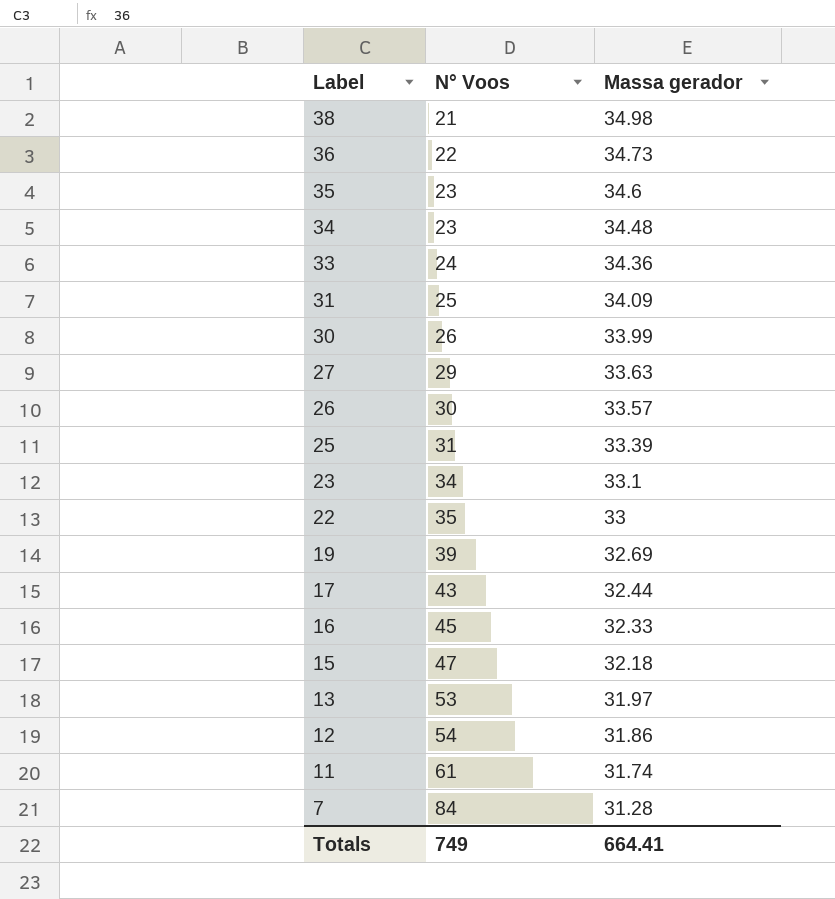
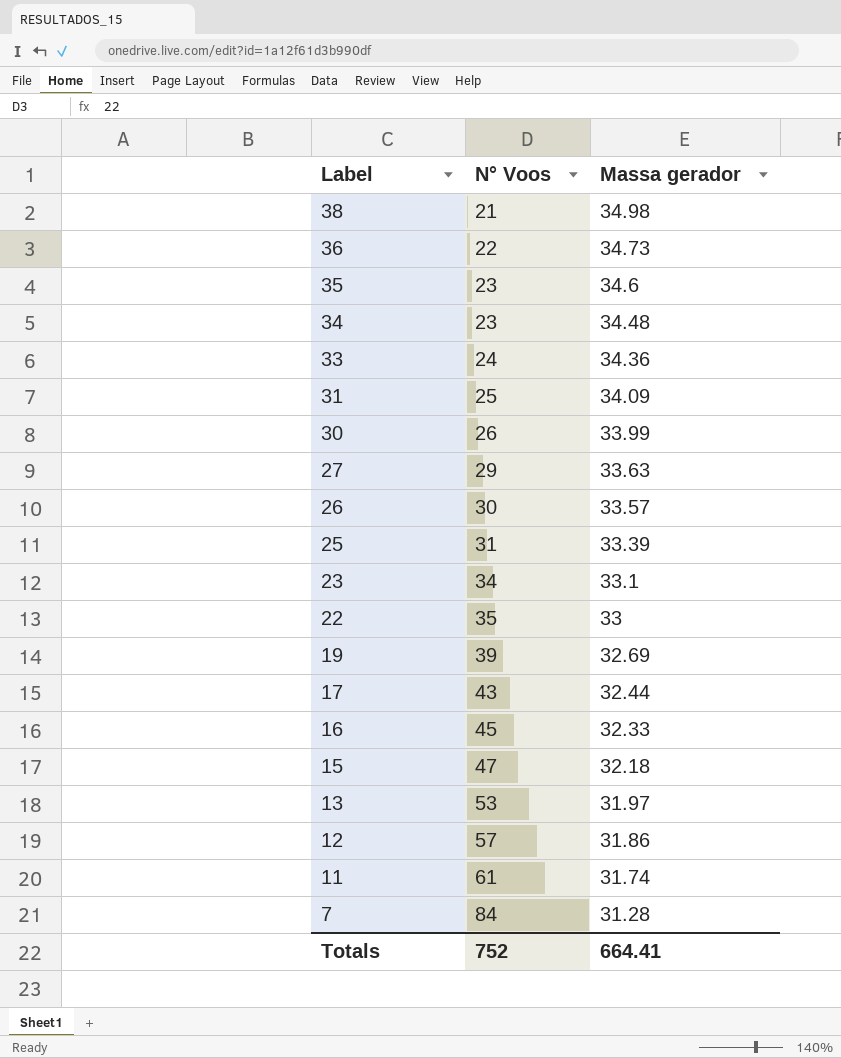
12 | N° Voos: 54 -> 57
Totals | N° Voos: 749 -> 752

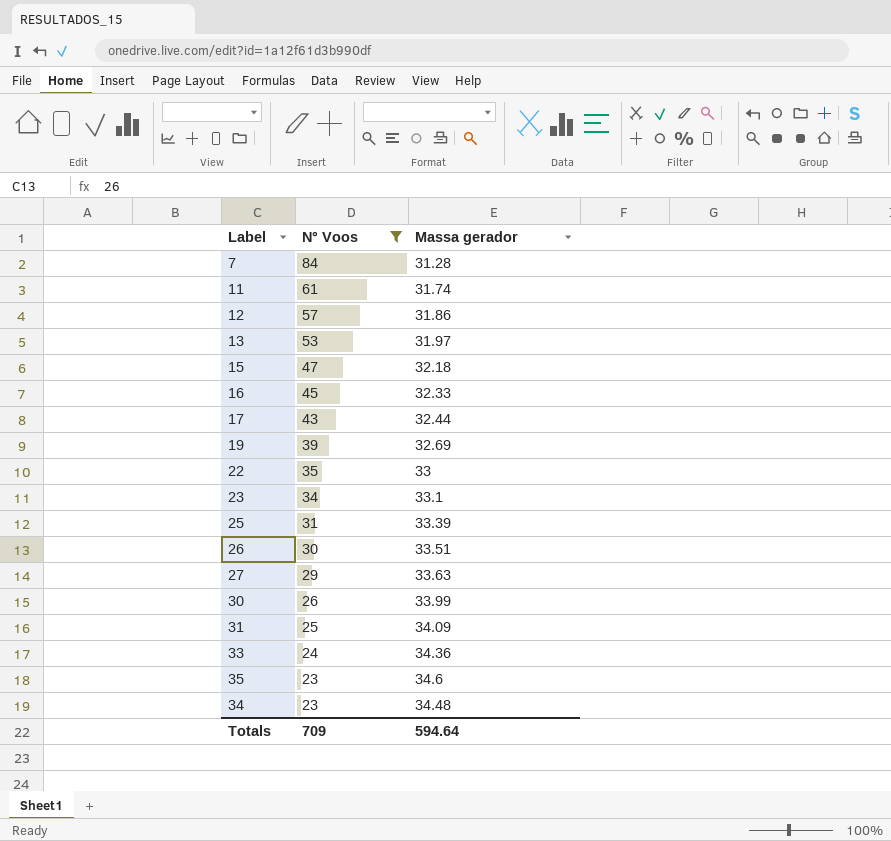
filter: none -> N° Voos >= 23
row order: Label descending -> N° Voos descending
26 | Massa gerador: 33.57 -> 33.51
Totals | N° Voos: 752 -> 709
Totals | Massa gerador: 664.41 -> 594.64

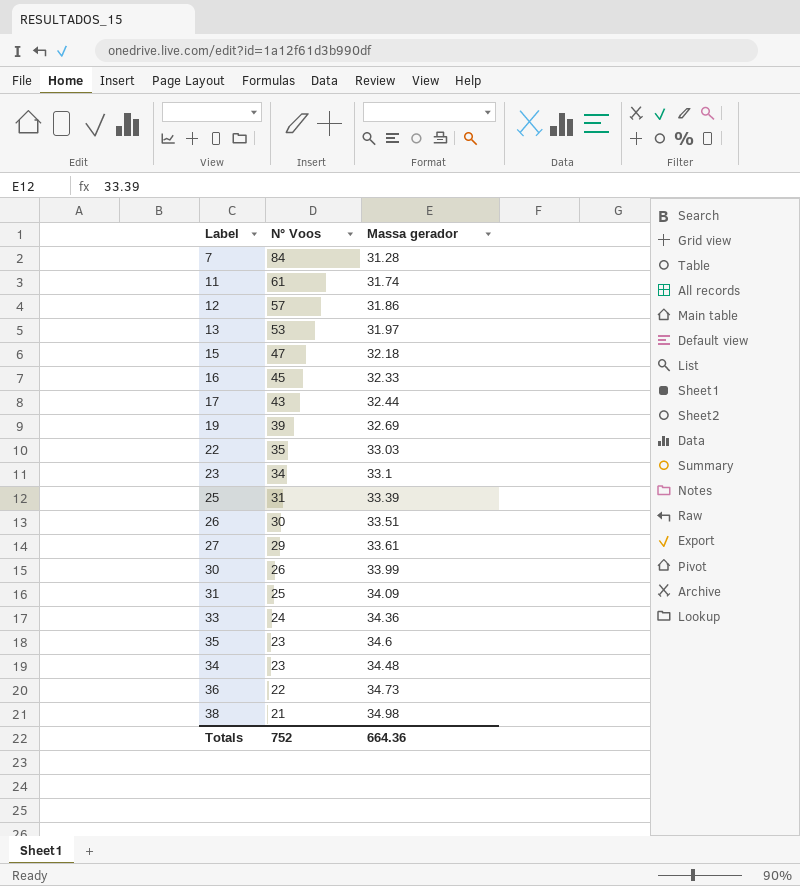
filter: N° Voos >= 23 -> none
22 | Massa gerador: 33 -> 33.03
27 | Massa gerador: 33.63 -> 33.61
Totals | N° Voos: 709 -> 752
Totals | Massa gerador: 594.64 -> 664.36

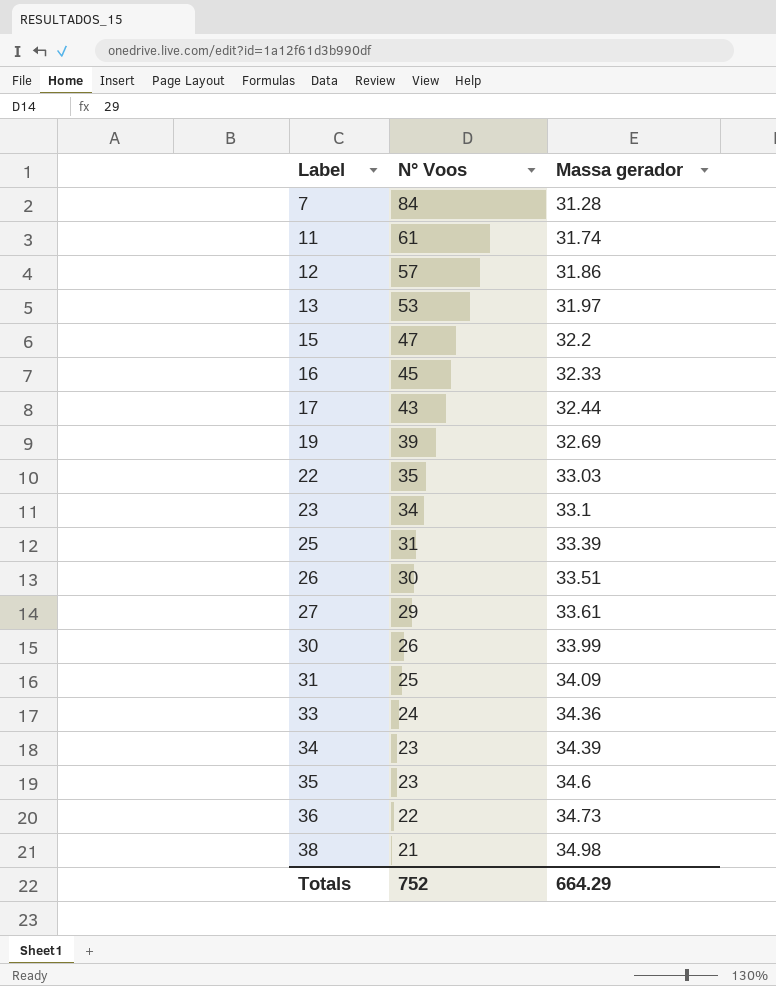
row order: N° Voos descending -> Label ascending
15 | Massa gerador: 32.18 -> 32.2
34 | Massa gerador: 34.48 -> 34.39
Totals | Massa gerador: 664.36 -> 664.29

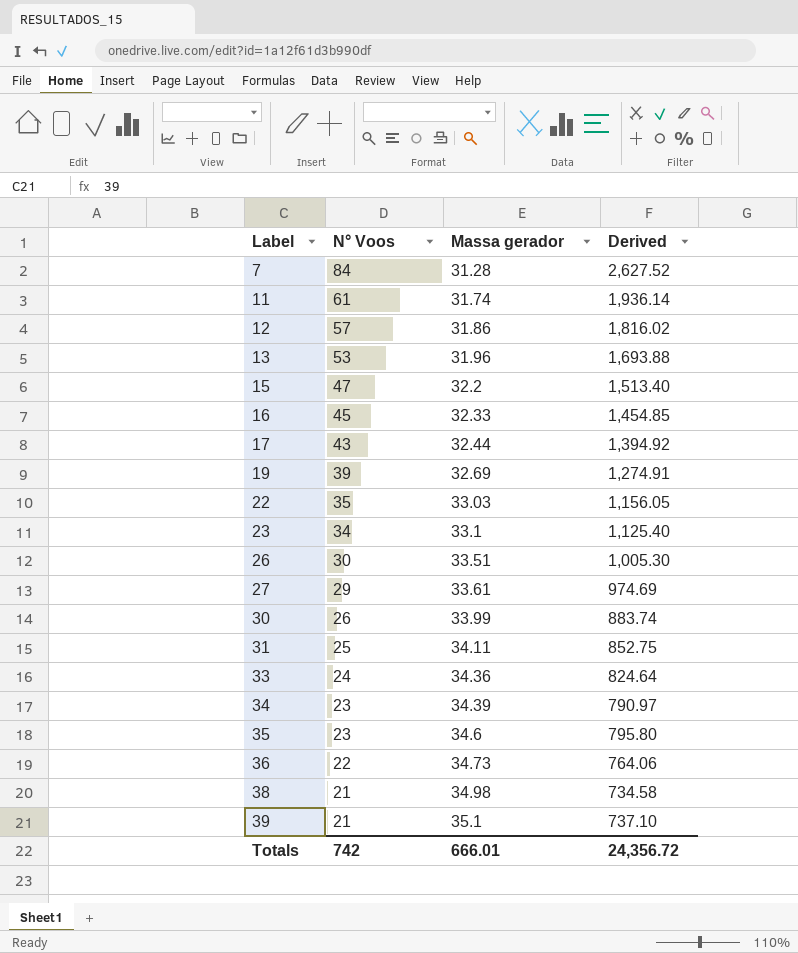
column Derived | formula: none -> [N° Voos] * [Massa gerador]
row 25: 31 | 33.39 -> none
13 | Massa gerador: 31.97 -> 31.96
31 | Massa gerador: 34.09 -> 34.11
row 39: none -> 21 | 35.1 | 737.10
Totals | N° Voos: 752 -> 742
Totals | Massa gerador: 664.29 -> 666.01

